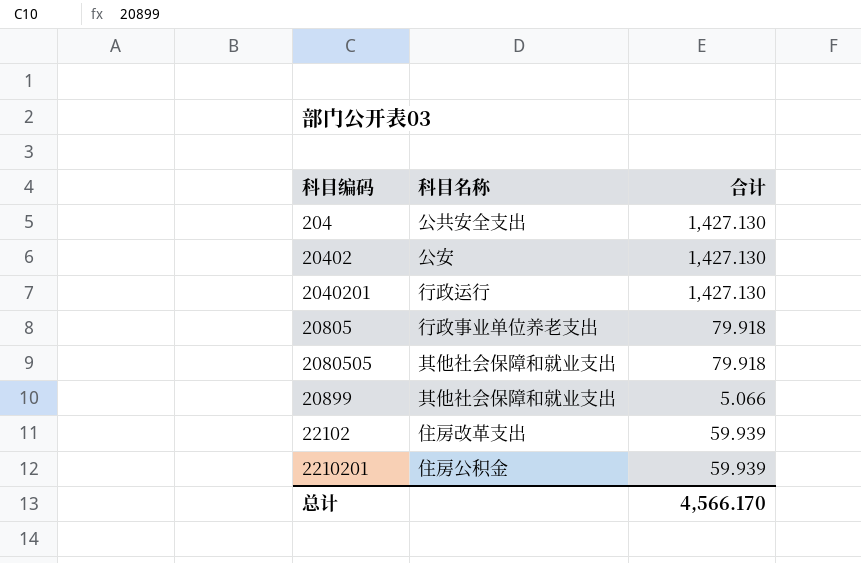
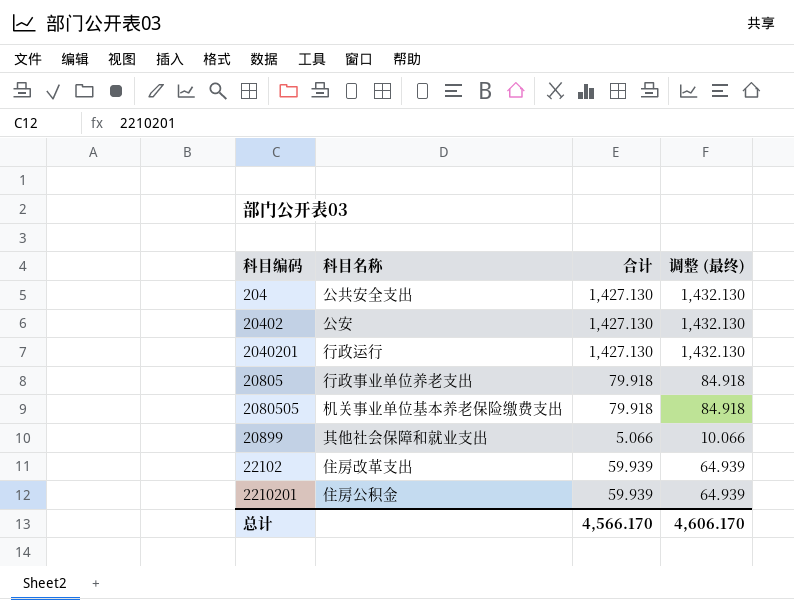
column 调整 (最终) | formula: none -> [合计] + 5
2080505 | 科目名称: 其他社会保障和就业支出 -> 机关事业单位基本养老保险缴费支出

